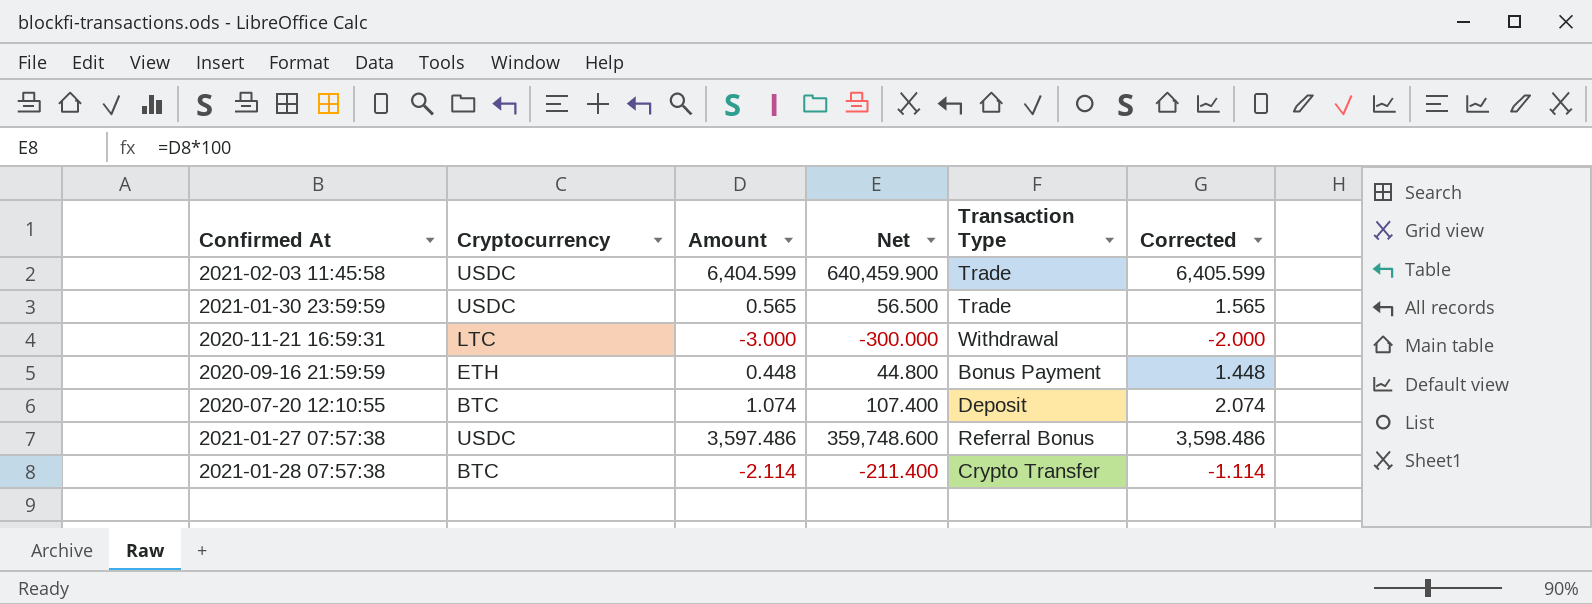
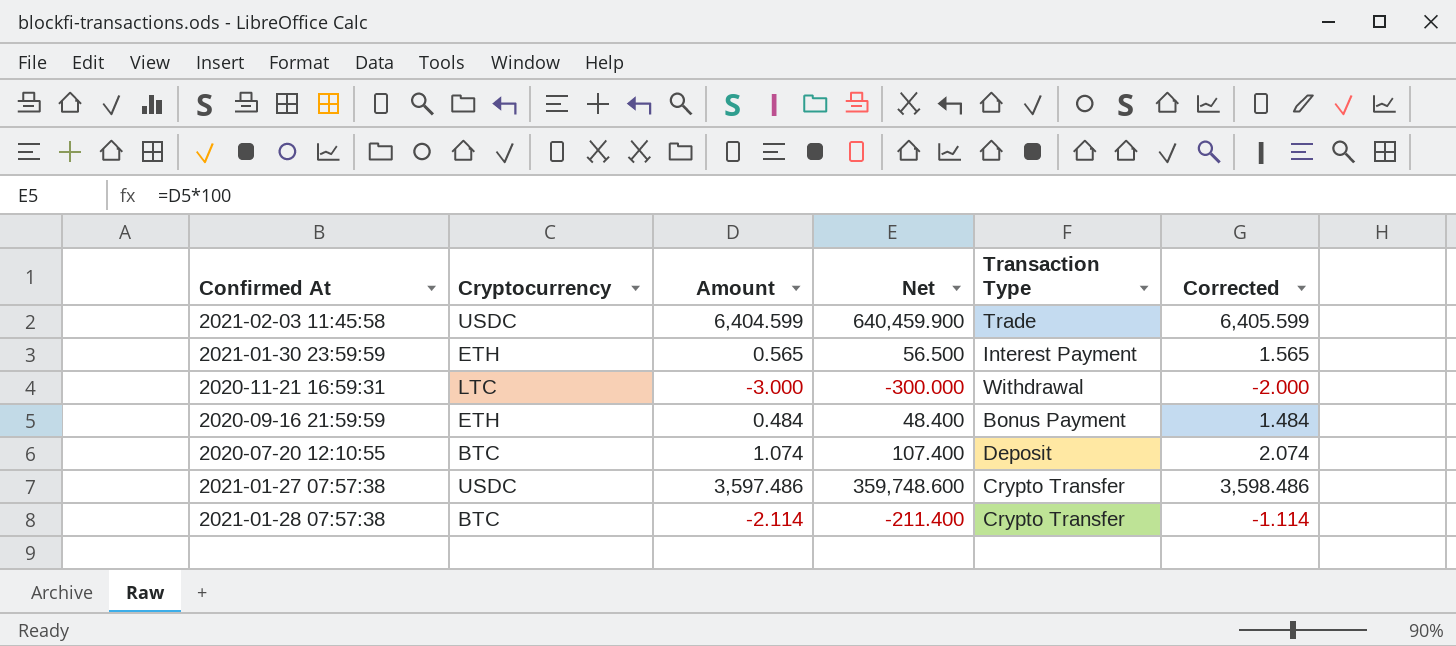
2021-01-30 23:59:59 | Cryptocurrency: USDC -> ETH
2021-01-30 23:59:59 | Transaction Type: Trade -> Interest Payment
2020-09-16 21:59:59 | Amount: 0.448 -> 0.484
2020-09-16 21:59:59 | Net: 44.800 -> 48.400
2020-09-16 21:59:59 | Corrected: 1.448 -> 1.484
2021-01-27 07:57:38 | Transaction Type: Referral Bonus -> Crypto Transfer

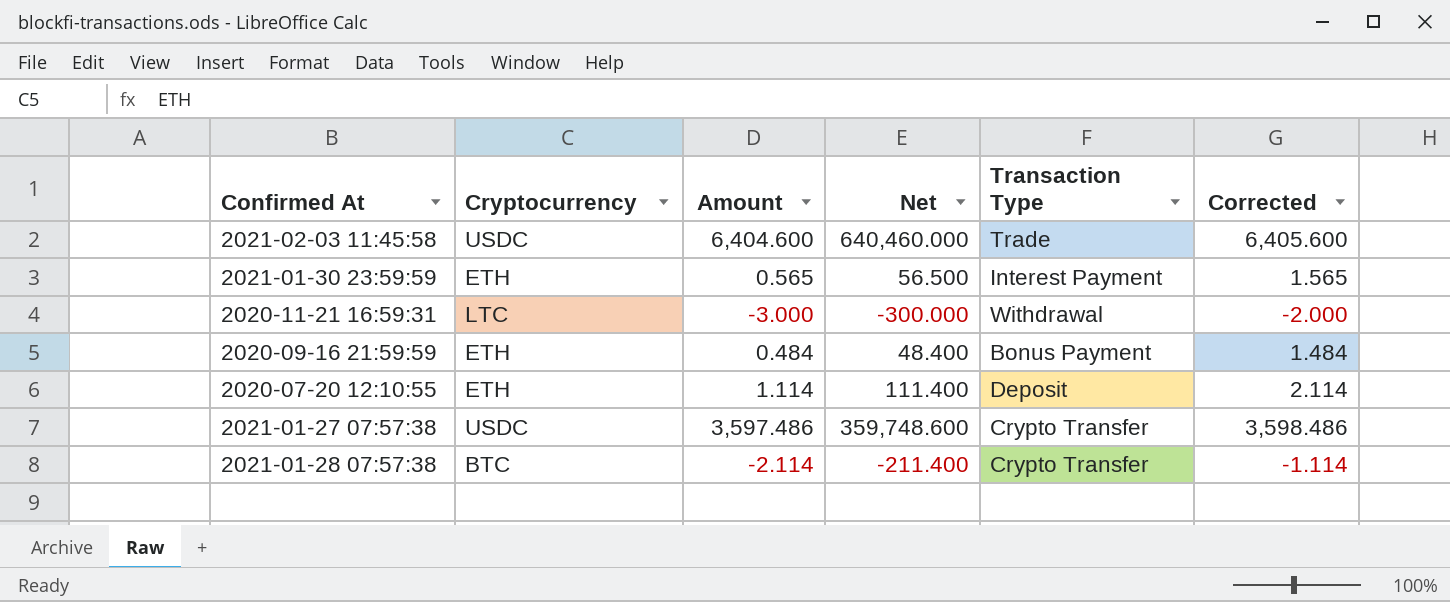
2021-02-03 11:45:58 | Amount: 6,404.599 -> 6,404.600
2021-02-03 11:45:58 | Net: 640,459.900 -> 640,460.000
2021-02-03 11:45:58 | Corrected: 6,405.599 -> 6,405.600
2020-07-20 12:10:55 | Cryptocurrency: BTC -> ETH
2020-07-20 12:10:55 | Amount: 1.074 -> 1.114
2020-07-20 12:10:55 | Net: 107.400 -> 111.400
2020-07-20 12:10:55 | Corrected: 2.074 -> 2.114

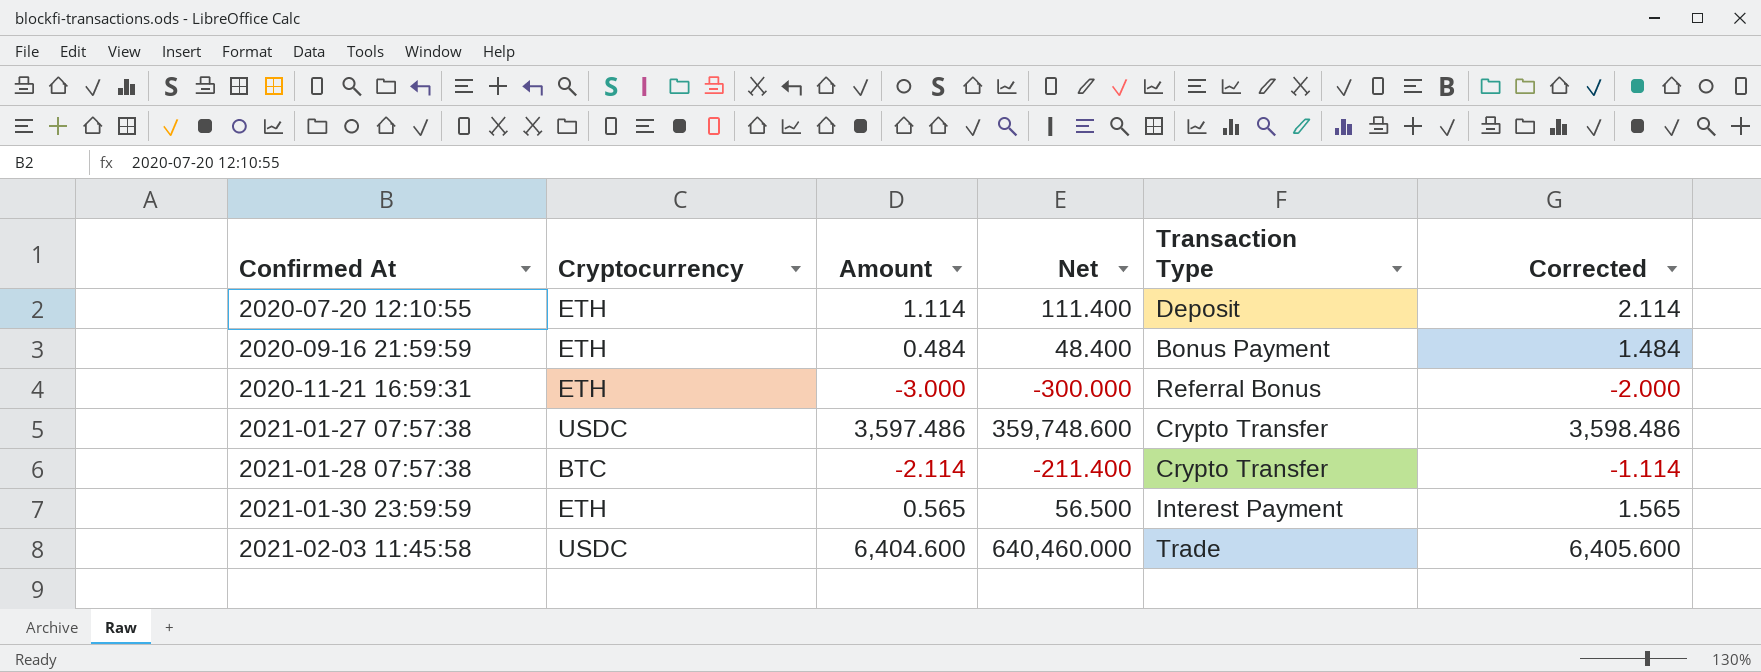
row order: none -> Confirmed At ascending
2020-11-21 16:59:31 | Cryptocurrency: LTC -> ETH
2020-11-21 16:59:31 | Transaction Type: Withdrawal -> Referral Bonus

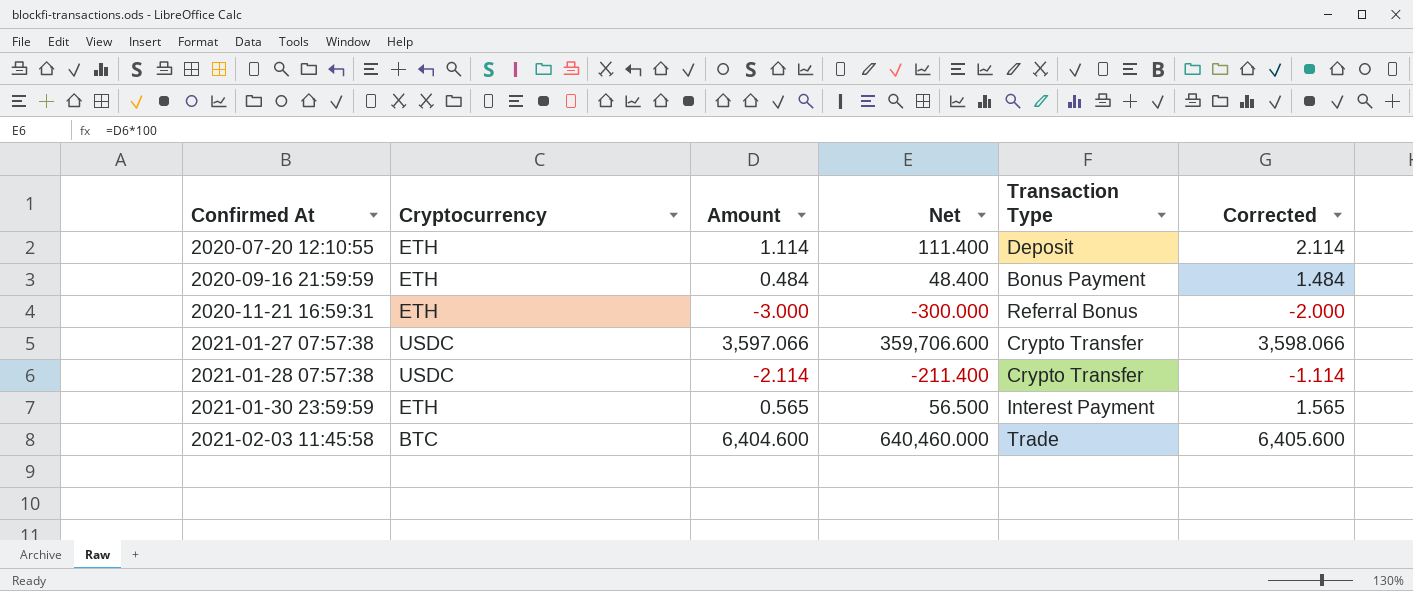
2021-01-27 07:57:38 | Amount: 3,597.486 -> 3,597.066
2021-01-27 07:57:38 | Net: 359,748.600 -> 359,706.600
2021-01-27 07:57:38 | Corrected: 3,598.486 -> 3,598.066
2021-01-28 07:57:38 | Cryptocurrency: BTC -> USDC
2021-02-03 11:45:58 | Cryptocurrency: USDC -> BTC

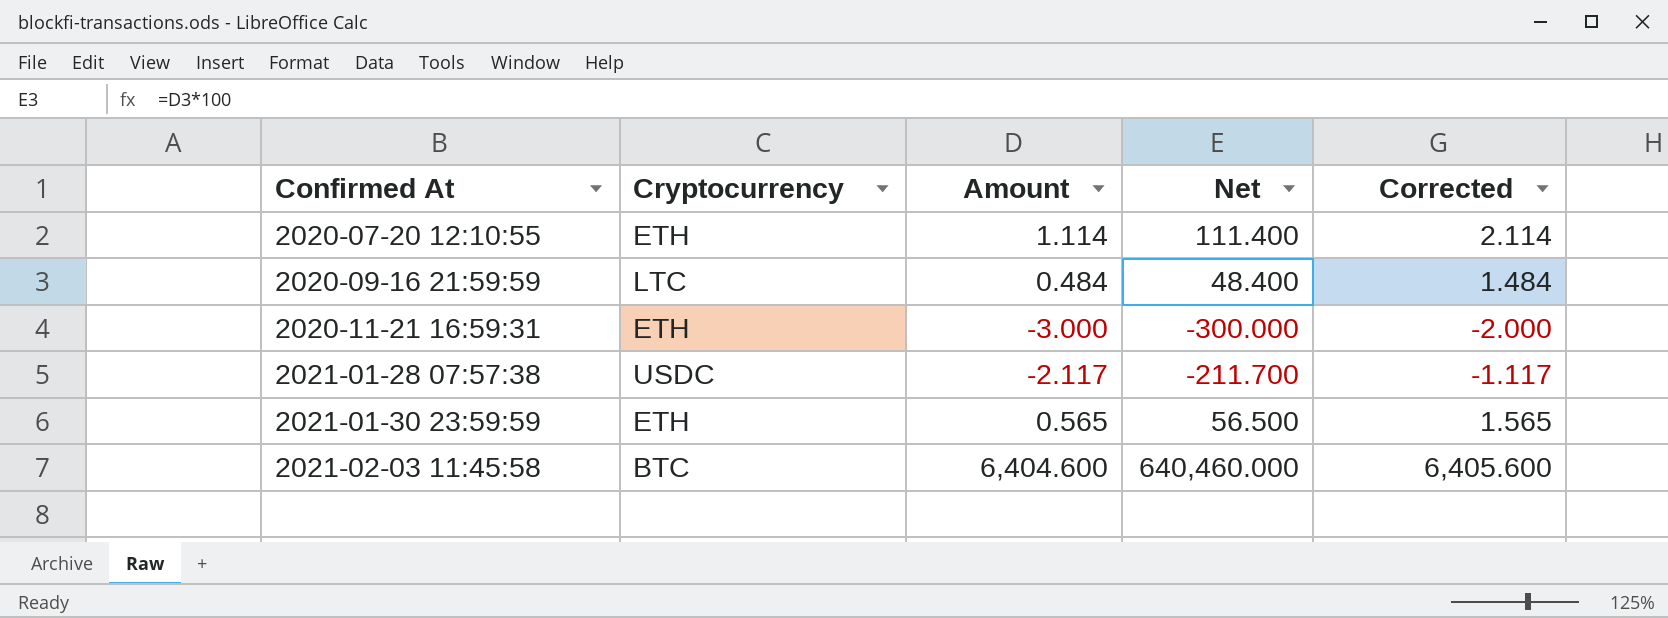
column Transaction Type | position: 5 -> none
row 2021-01-27 07:57:38: USDC | 3,597.066 | 359,706.600 | Crypto Transfer | 3,598.066 -> none
2020-09-16 21:59:59 | Cryptocurrency: ETH -> LTC
2021-01-28 07:57:38 | Amount: -2.114 -> -2.117
2021-01-28 07:57:38 | Net: -211.400 -> -211.700
2021-01-28 07:57:38 | Corrected: -1.114 -> -1.117

